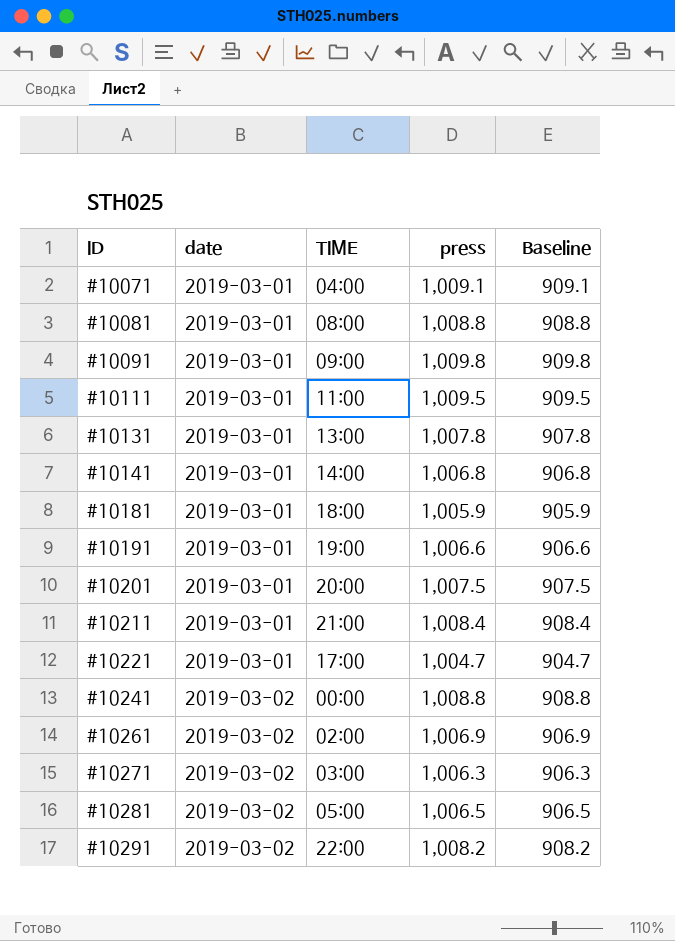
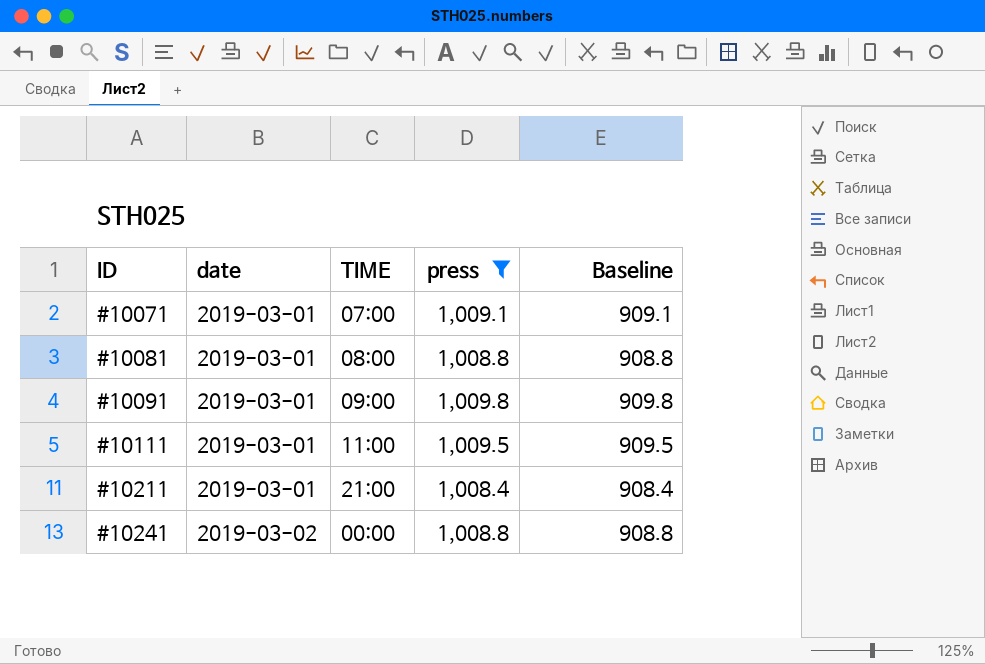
filter: none -> press >= 1,008.4
#10071 | TIME: 04:00 -> 07:00

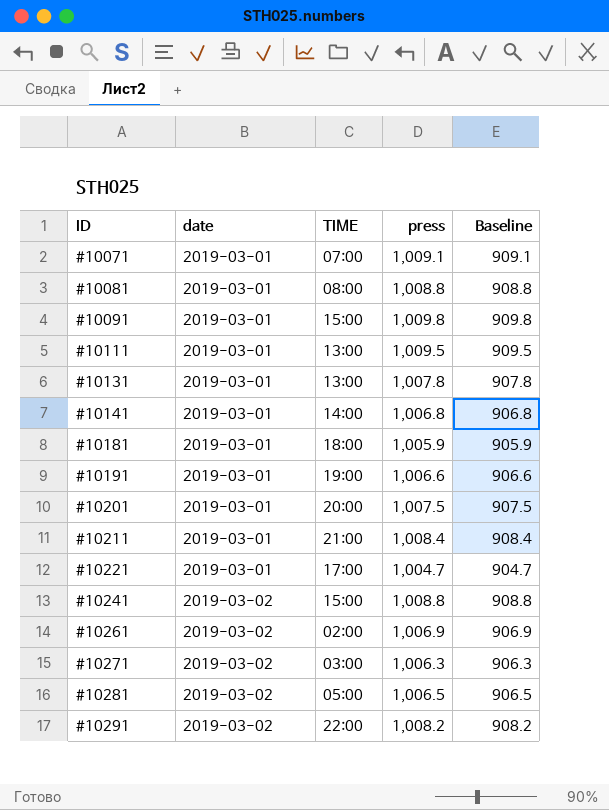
filter: press >= 1,008.4 -> none
#10091 | TIME: 09:00 -> 15:00
#10111 | TIME: 11:00 -> 13:00
#10241 | TIME: 00:00 -> 15:00

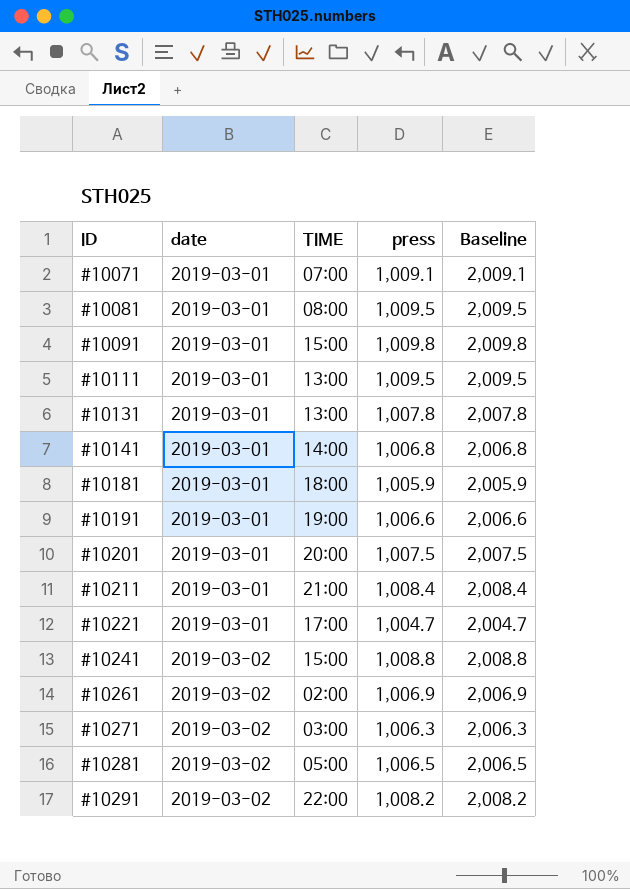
column Baseline | formula: [press] - 100 -> [press] + 1000
#10081 | press: 1,008.8 -> 1,009.5

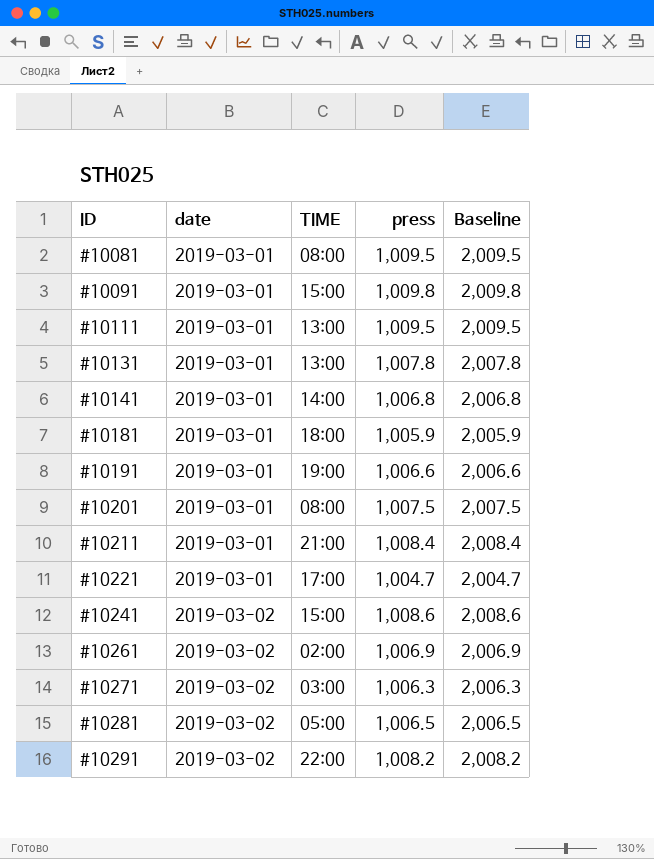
row #10071: 2019-03-01 | 07:00 | 1,009.1 | 2,009.1 -> none
#10201 | TIME: 20:00 -> 08:00
#10241 | press: 1,008.8 -> 1,008.6
#10241 | Baseline: 2,008.8 -> 2,008.6

